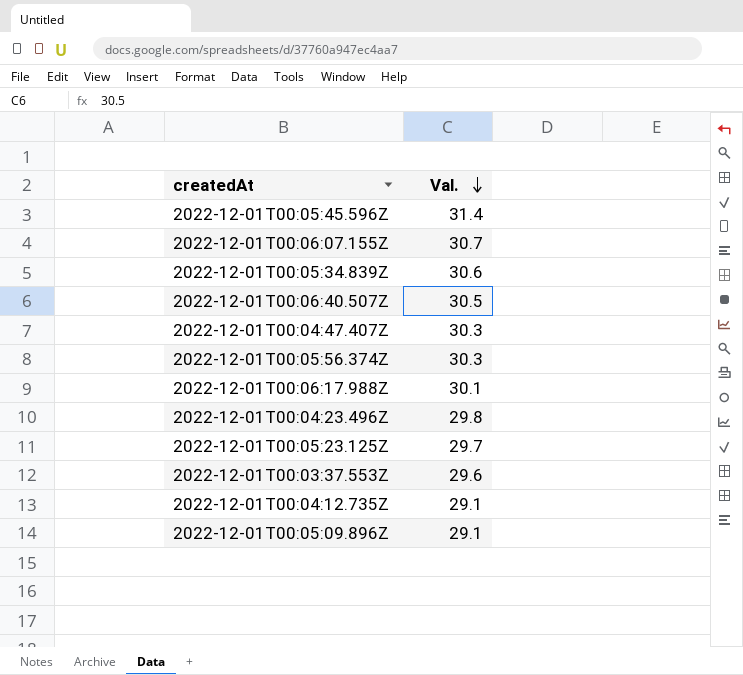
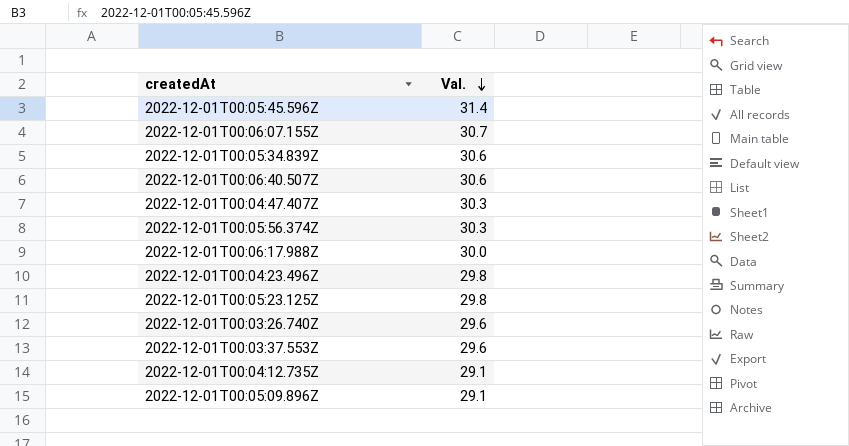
2022-12-01T00:06:40.507Z | Val.: 30.5 -> 30.6
2022-12-01T00:06:17.988Z | Val.: 30.1 -> 30.0
2022-12-01T00:05:23.125Z | Val.: 29.7 -> 29.8
row 2022-12-01T00:03:26.740Z: none -> 29.6

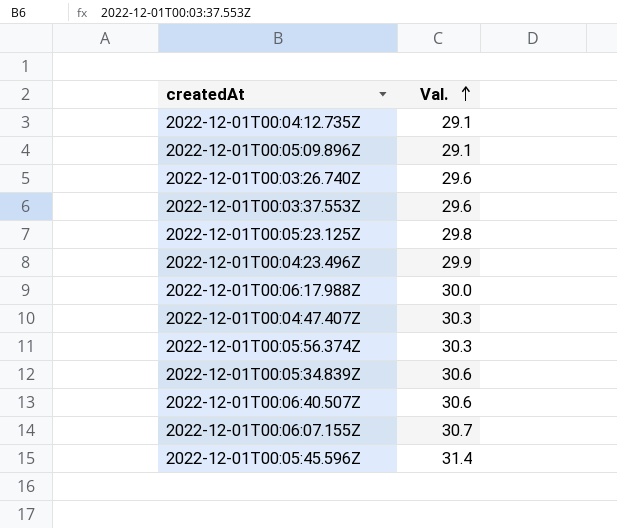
row order: Val. descending -> Val. ascending
2022-12-01T00:04:23.496Z | Val.: 29.8 -> 29.9

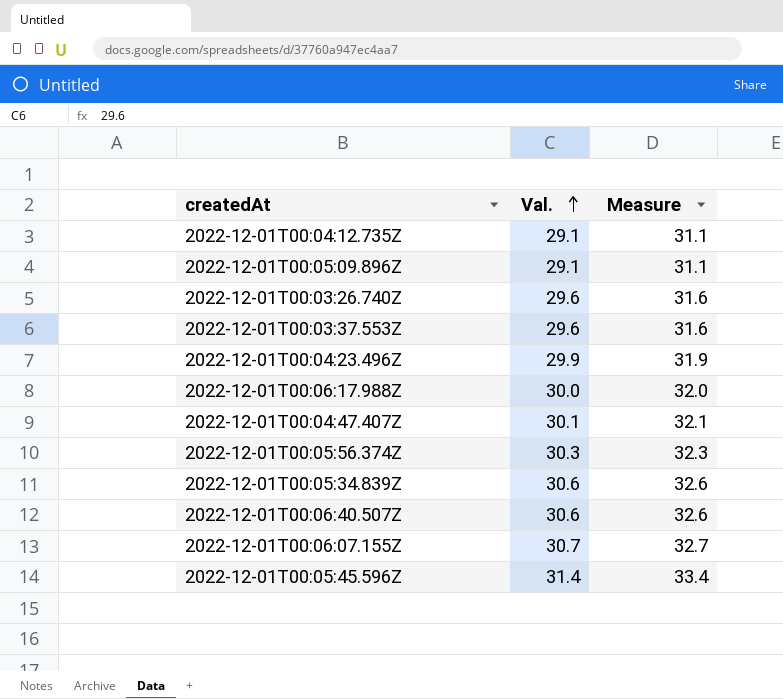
column Measure | formula: none -> [Val.] + 2
row 2022-12-01T00:05:23.125Z: 29.8 -> none
2022-12-01T00:04:47.407Z | Val.: 30.3 -> 30.1

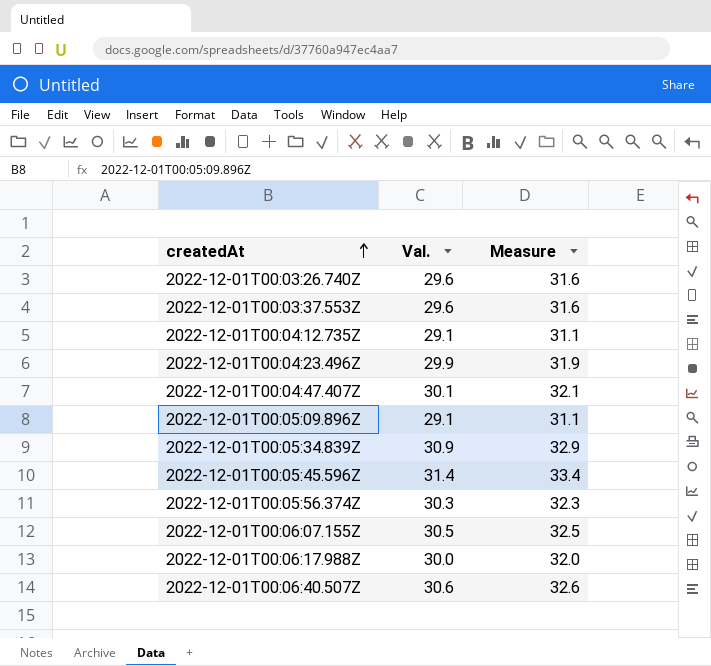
row order: Val. ascending -> createdAt ascending
2022-12-01T00:05:34.839Z | Val.: 30.6 -> 30.9
2022-12-01T00:05:34.839Z | Measure: 32.6 -> 32.9
2022-12-01T00:06:07.155Z | Val.: 30.7 -> 30.5
2022-12-01T00:06:07.155Z | Measure: 32.7 -> 32.5

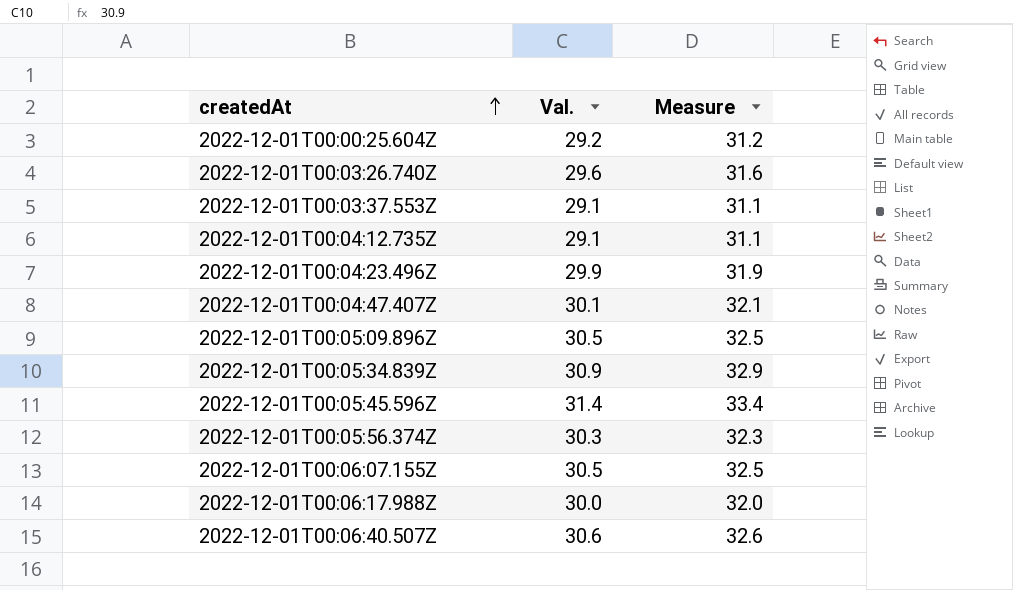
row 2022-12-01T00:00:25.604Z: none -> 29.2 | 31.2
2022-12-01T00:03:37.553Z | Val.: 29.6 -> 29.1
2022-12-01T00:03:37.553Z | Measure: 31.6 -> 31.1
2022-12-01T00:05:09.896Z | Val.: 29.1 -> 30.5
2022-12-01T00:05:09.896Z | Measure: 31.1 -> 32.5

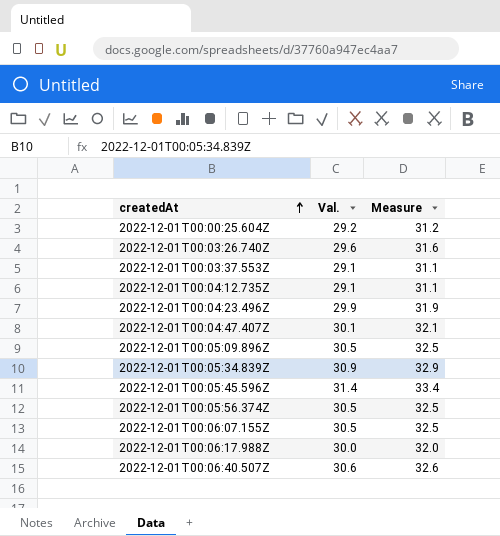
2022-12-01T00:05:56.374Z | Val.: 30.3 -> 30.5
2022-12-01T00:05:56.374Z | Measure: 32.3 -> 32.5

